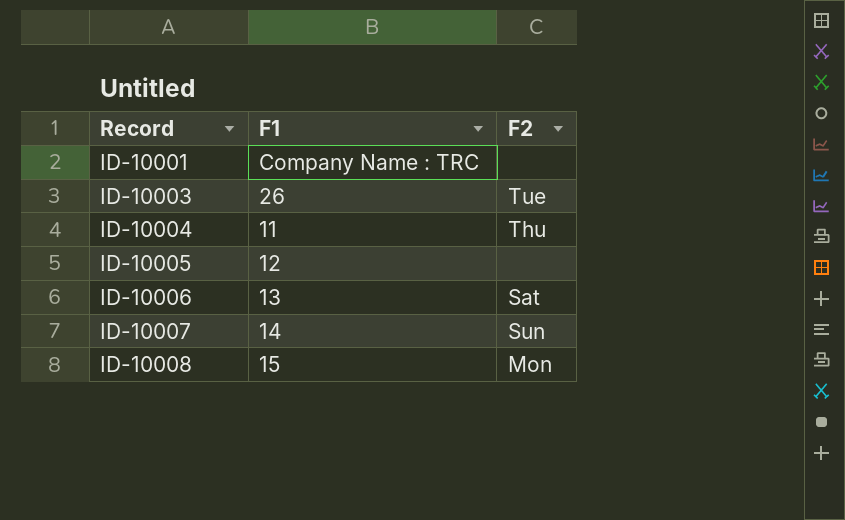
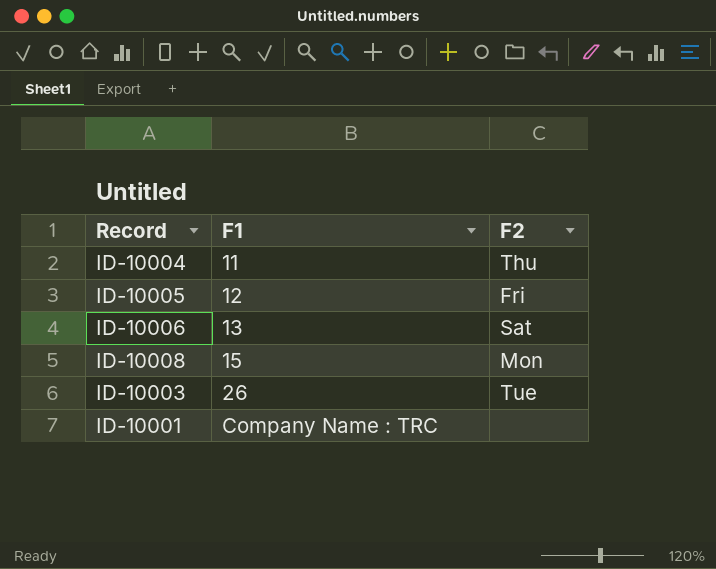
row order: Record ascending -> F1 ascending
row ID-10007: 14 | Sun -> none
ID-10005 | F2: none -> Fri

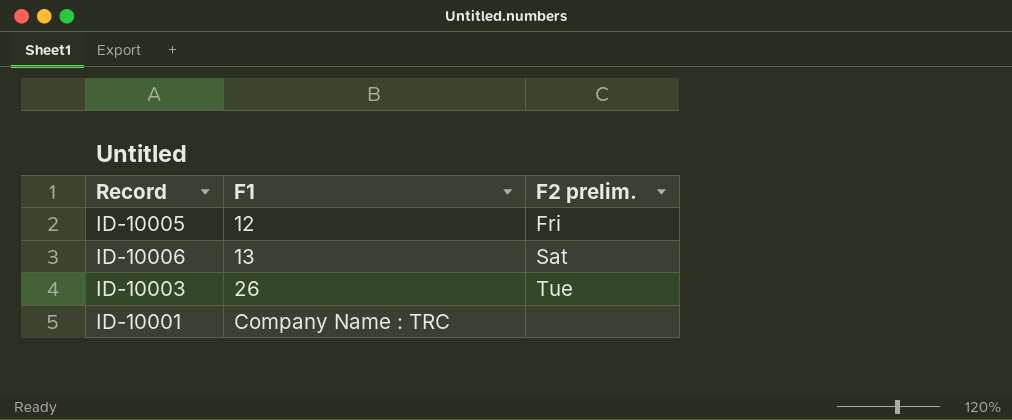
column name: F2 -> F2 prelim.
row ID-10004: 11 | Thu -> none
row ID-10008: 15 | Mon -> none

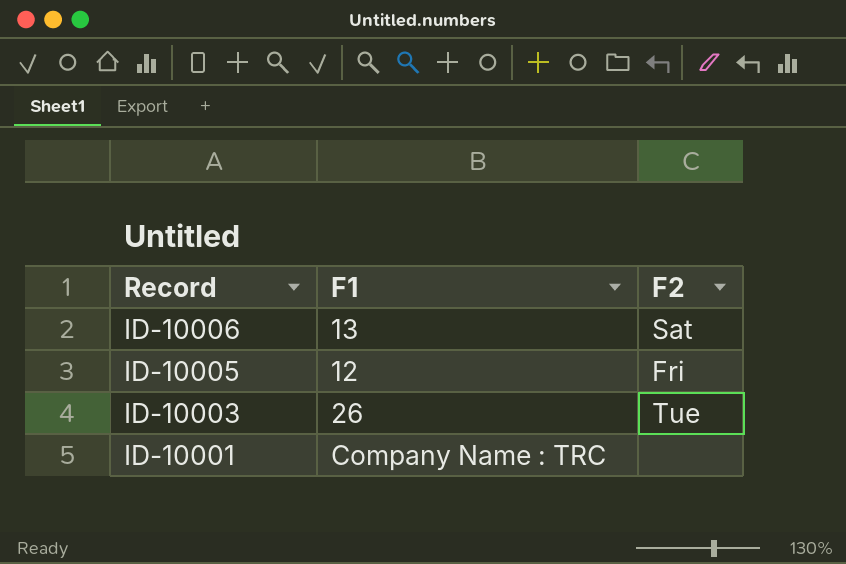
row order: F1 ascending -> Record descending
column name: F2 prelim. -> F2

